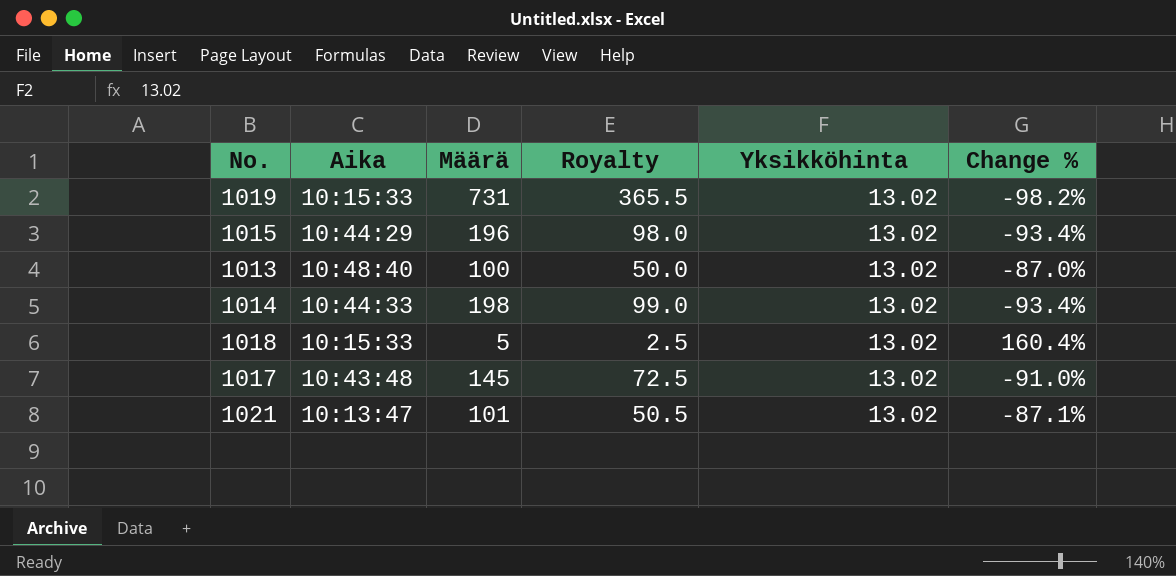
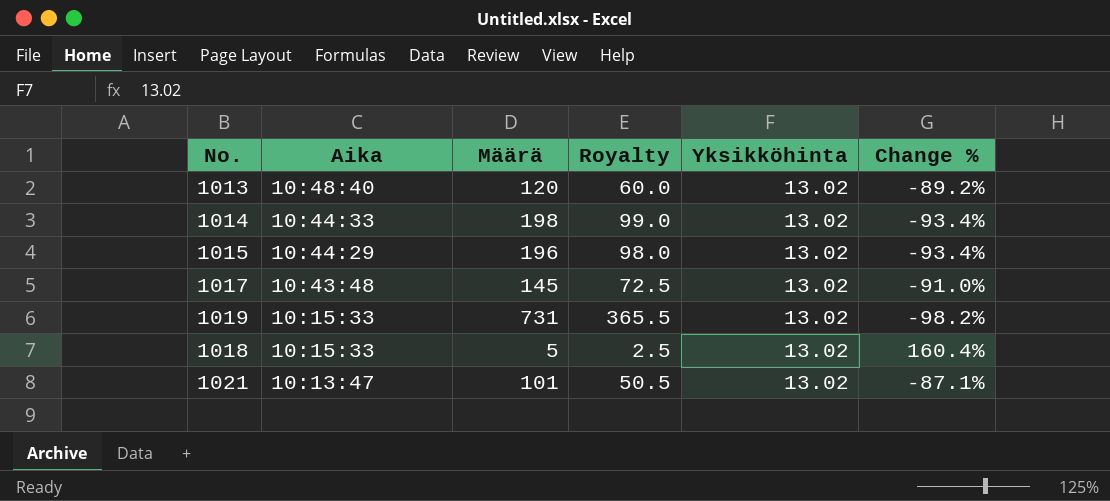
row order: none -> Aika descending
1013 | Määrä: 100 -> 120
1013 | Royalty: 50.0 -> 60.0
1013 | Change %: -87.0% -> -89.2%

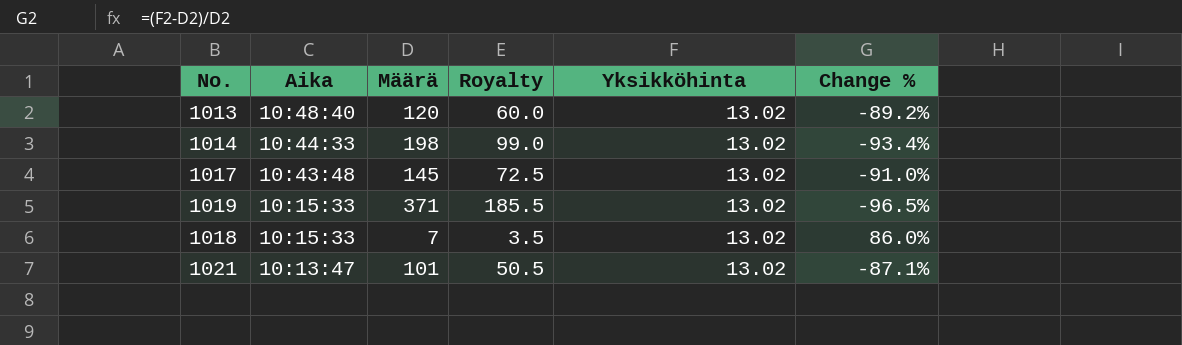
row 1015: 10:44:29 | 196 | 98.0 | 13.02 | -93.4% -> none
1019 | Määrä: 731 -> 371
1019 | Royalty: 365.5 -> 185.5
1019 | Change %: -98.2% -> -96.5%
1018 | Määrä: 5 -> 7
1018 | Royalty: 2.5 -> 3.5
1018 | Change %: 160.4% -> 86.0%

